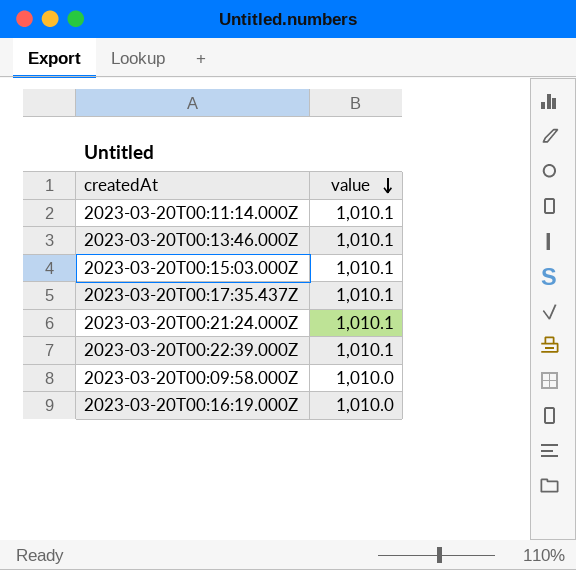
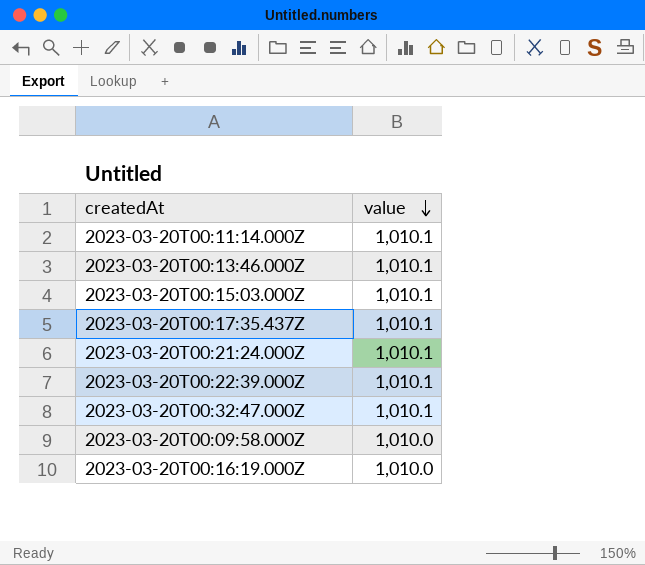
row 2023-03-20T00:32:47.000Z: none -> 1,010.1

